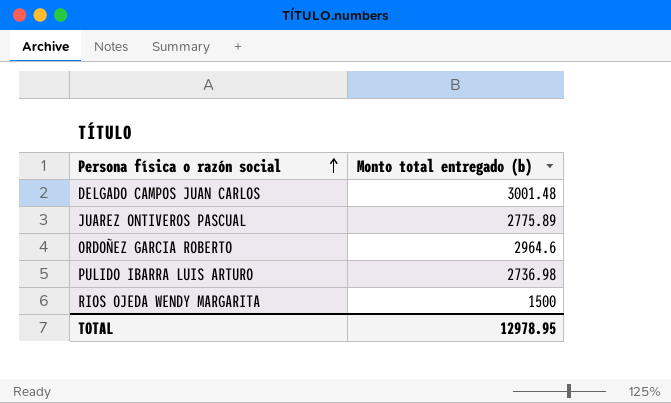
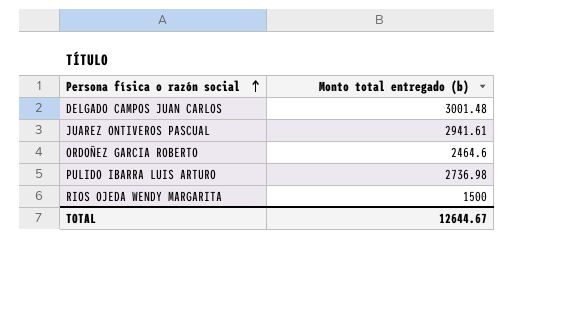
JUAREZ ONTIVEROS PASCUAL | Monto total entregado (b): 2775.89 -> 2941.61
ORDOÑEZ GARCIA ROBERTO | Monto total entregado (b): 2964.6 -> 2464.6
TOTAL | Monto total entregado (b): 12978.95 -> 12644.67

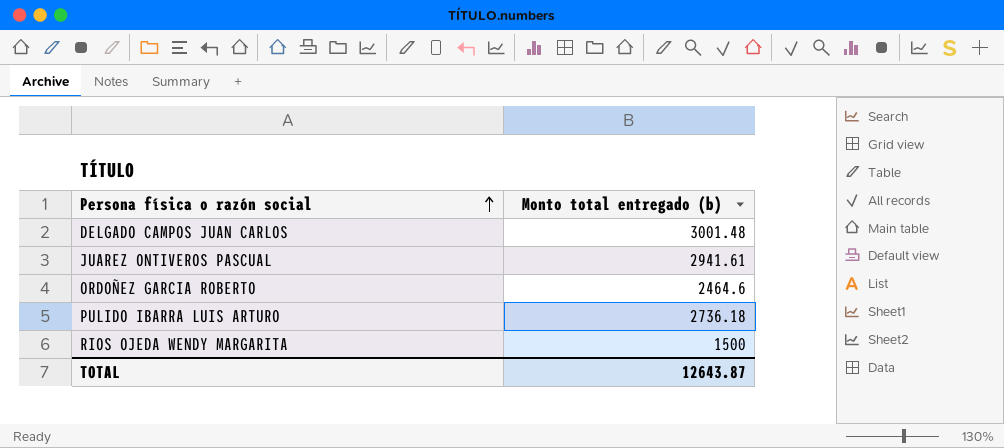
PULIDO IBARRA LUIS ARTURO | Monto total entregado (b): 2736.98 -> 2736.18
TOTAL | Monto total entregado (b): 12644.67 -> 12643.87

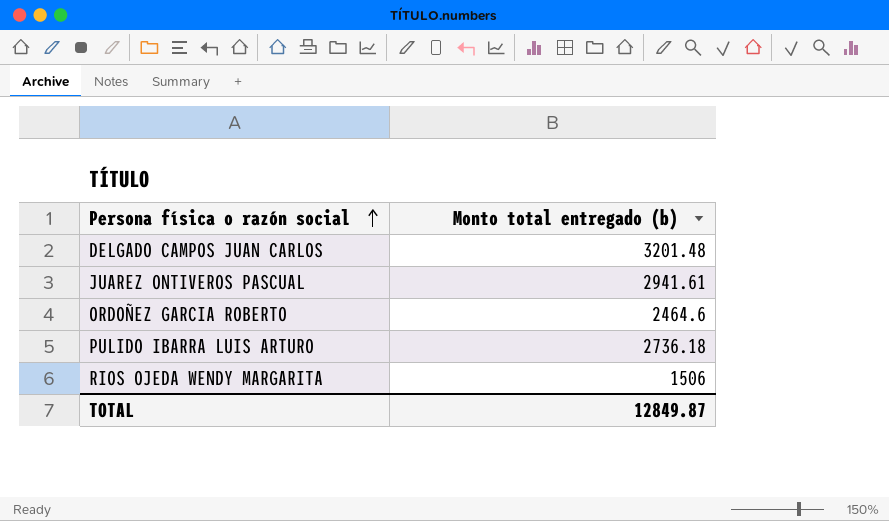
DELGADO CAMPOS JUAN CARLOS | Monto total entregado (b): 3001.48 -> 3201.48
RIOS OJEDA WENDY MARGARITA | Monto total entregado (b): 1500 -> 1506
TOTAL | Monto total entregado (b): 12643.87 -> 12849.87

